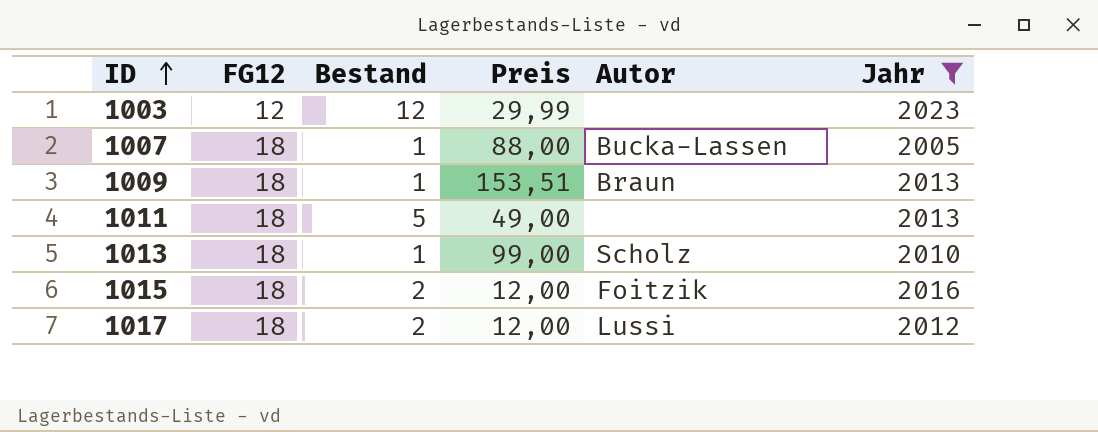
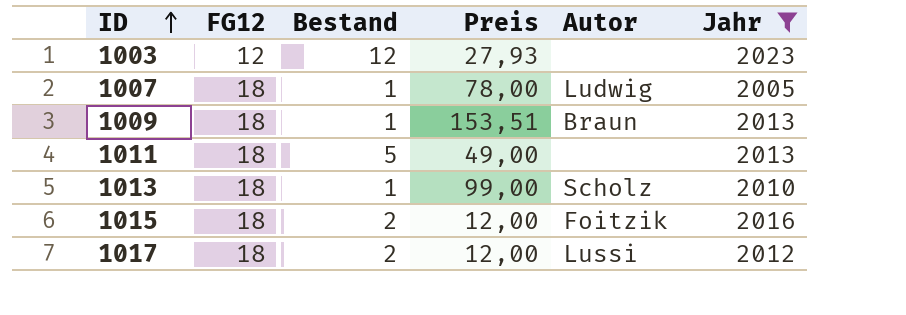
1003 | Preis: 29,99 -> 27,93
1007 | Preis: 88,00 -> 78,00
1007 | Autor: Bucka-Lassen -> Ludwig

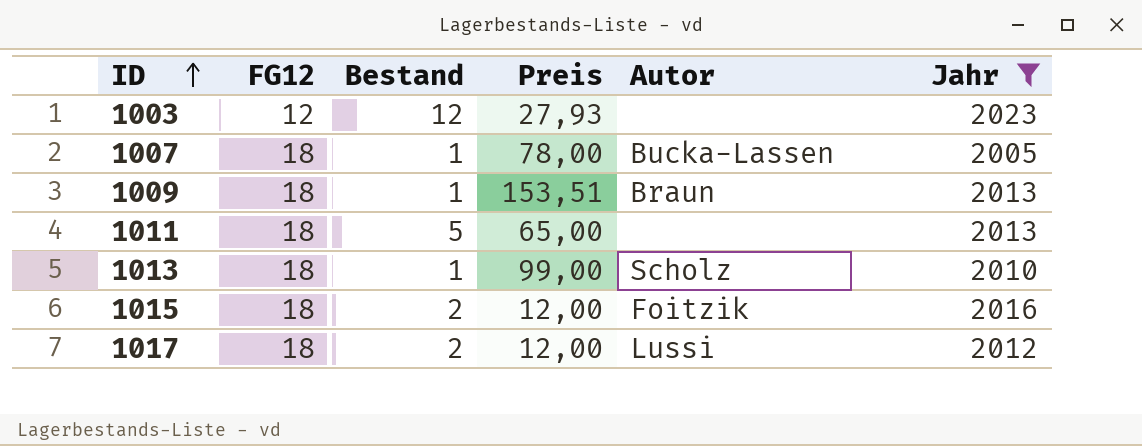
1007 | Autor: Ludwig -> Bucka-Lassen
1011 | Preis: 49,00 -> 65,00

